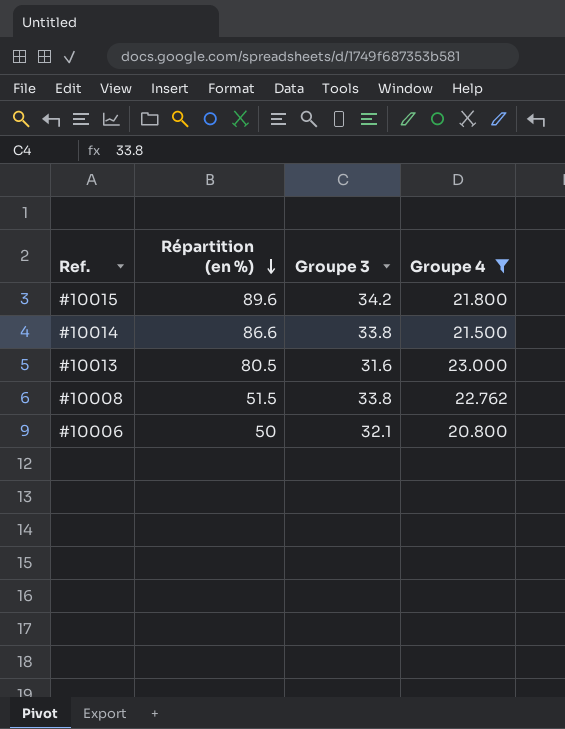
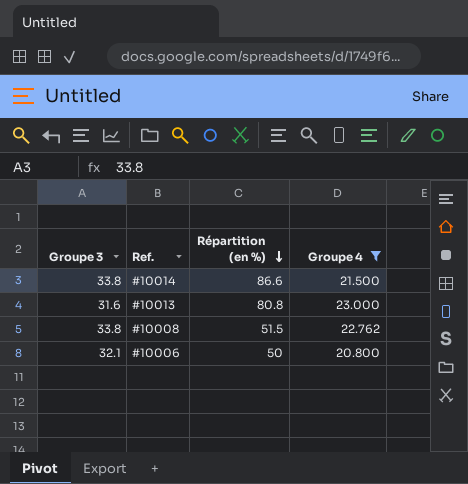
column Groupe 3 | position: 3 -> 1
row #10015: 89.6 | 34.2 | 21.800 -> none
#10013 | Répartition (en %): 80.5 -> 80.8

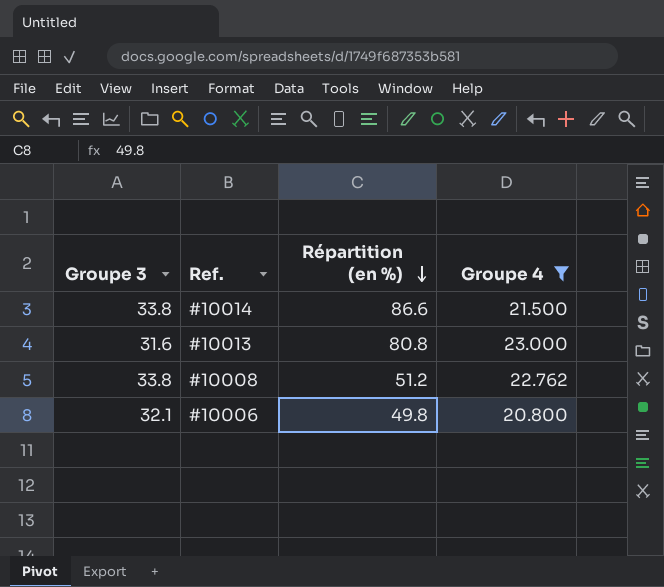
#10008 | Répartition (en %): 51.5 -> 51.2
#10006 | Répartition (en %): 50 -> 49.8

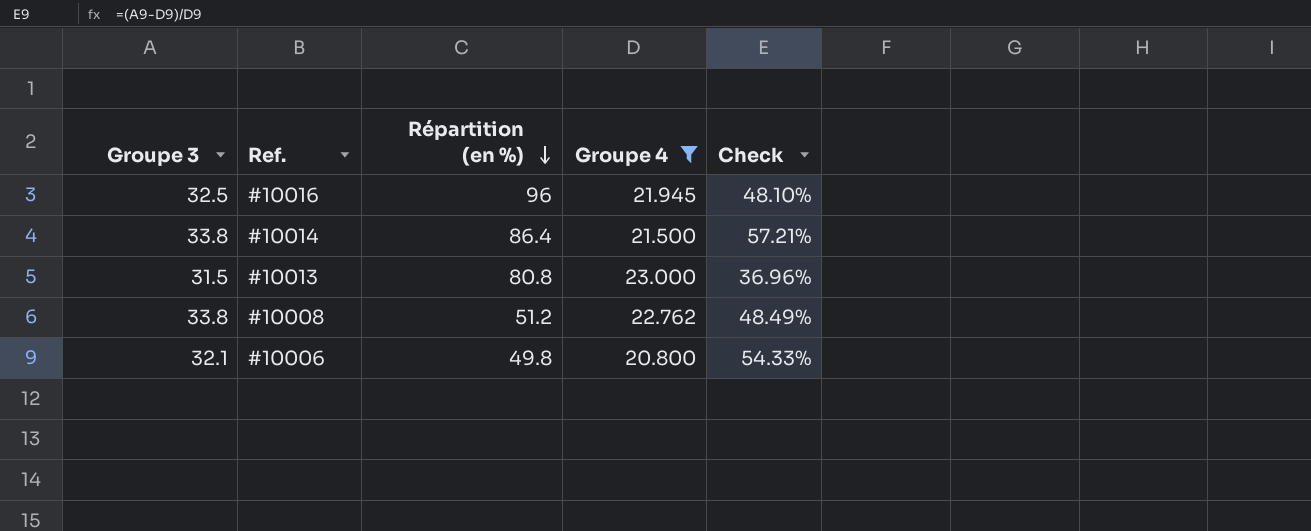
column Check | formula: none -> ([Groupe 3] - [Groupe 4]) / [Groupe 4]
row #10016: none -> 32.5 | 96 | 21.945 | 48.10%
#10014 | Répartition (en %): 86.6 -> 86.4
#10013 | Groupe 3: 31.6 -> 31.5

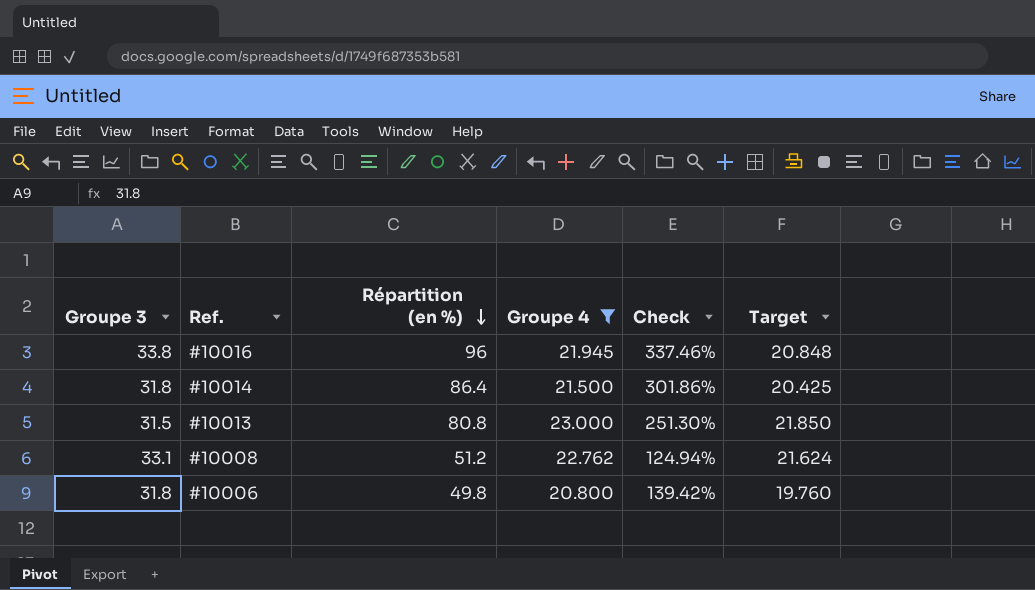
column Check | formula: ([Groupe 3] - [Groupe 4]) / [Groupe 4] -> ([Répartition (en %)] - [Groupe 4]) / [Groupe 4]
column Target | formula: none -> [Groupe 4] * 0.95
#10016 | Groupe 3: 32.5 -> 33.8
#10014 | Groupe 3: 33.8 -> 31.8
#10008 | Groupe 3: 33.8 -> 33.1
#10006 | Groupe 3: 32.1 -> 31.8

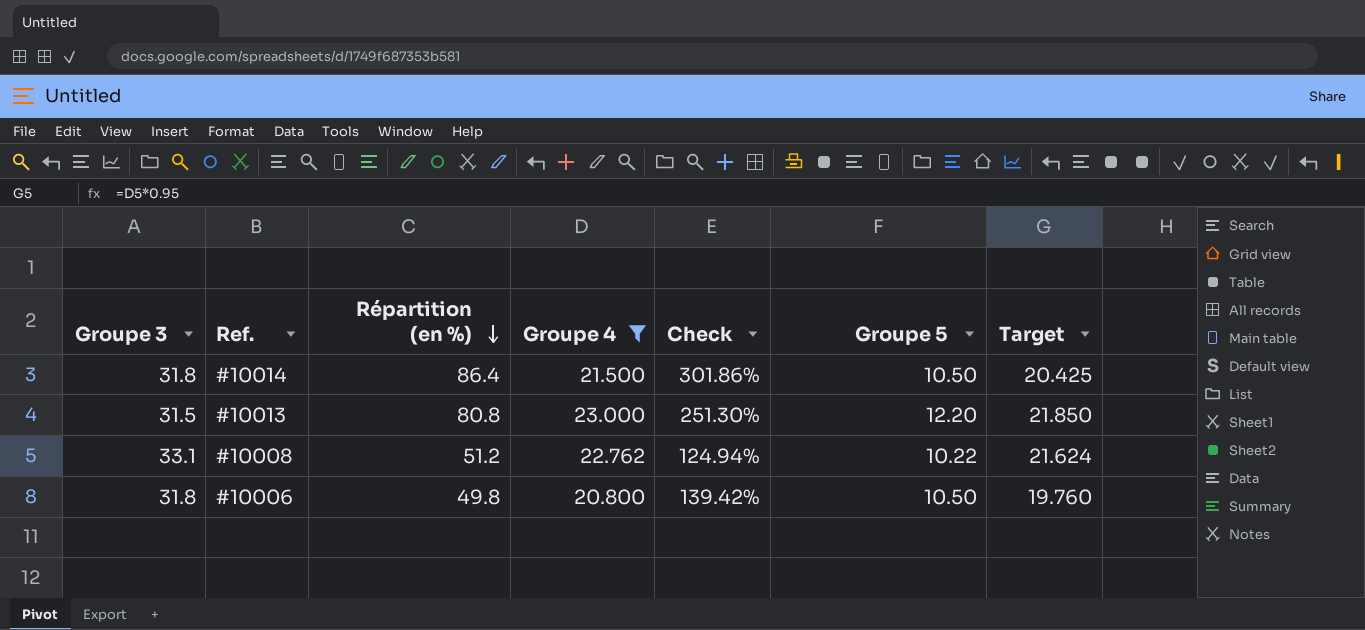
column Groupe 5 | position: none -> 6
row #10016: 33.8 | 96 | 21.945 | 337.46% | 20.848 -> none

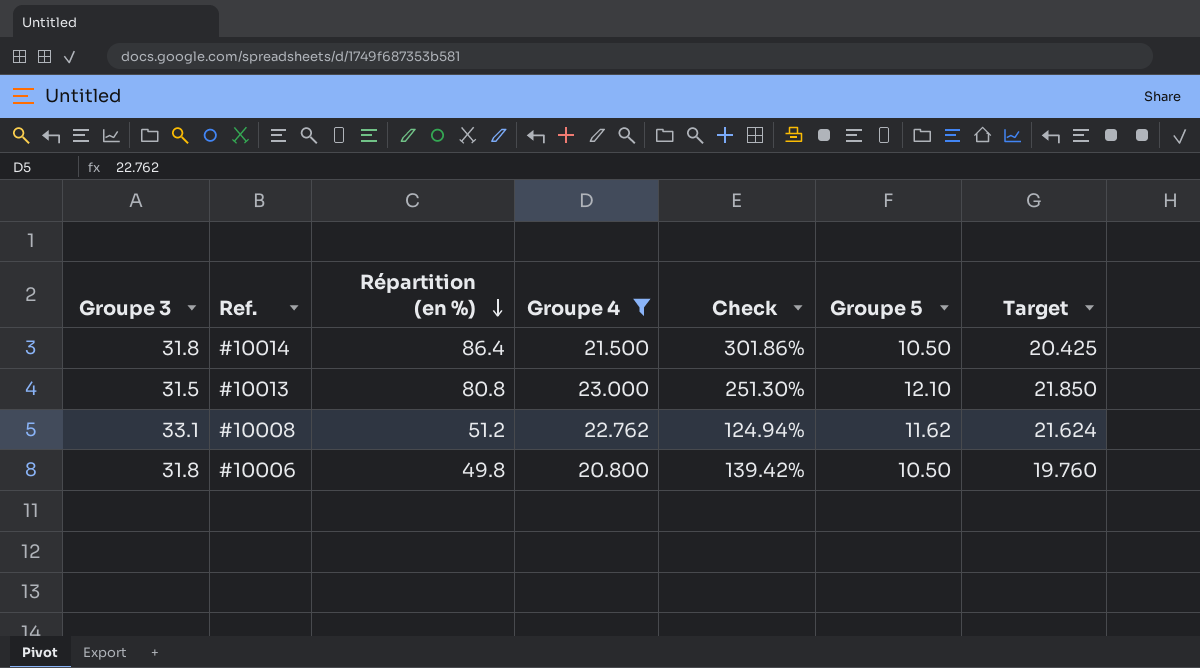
#10013 | Groupe 5: 12.20 -> 12.10
#10008 | Groupe 5: 10.22 -> 11.62

